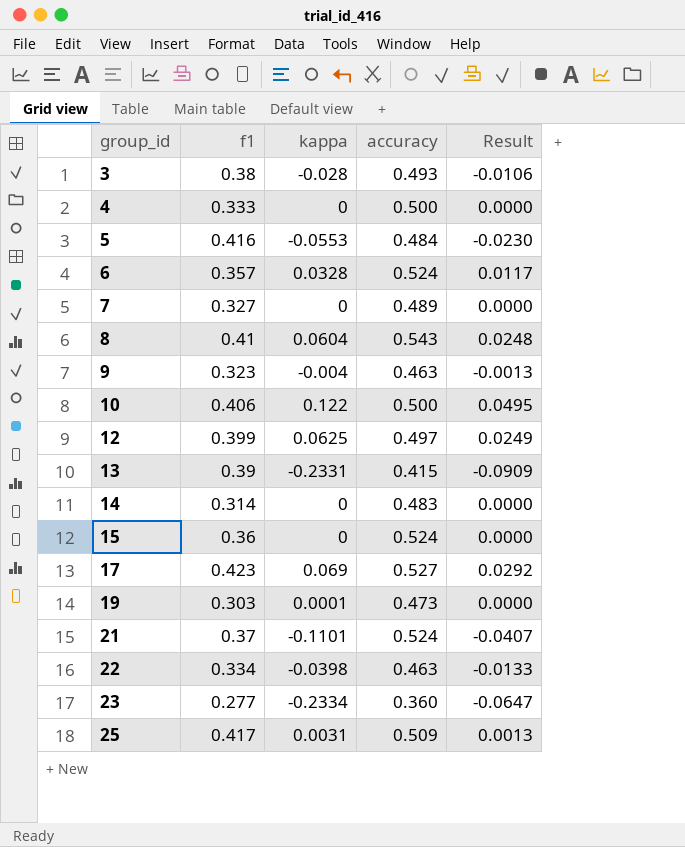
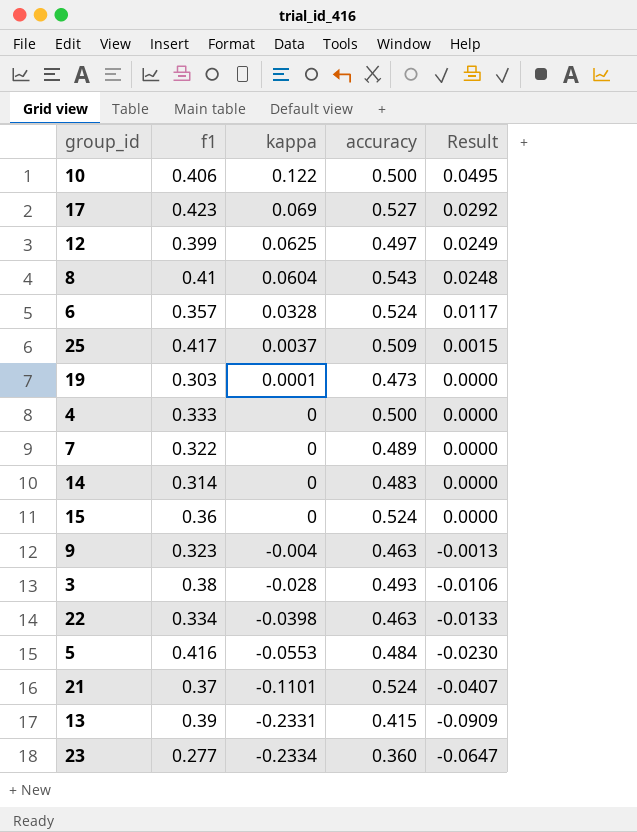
row order: group_id ascending -> kappa descending
25 | kappa: 0.0031 -> 0.0037
25 | Result: 0.0013 -> 0.0015
7 | f1: 0.327 -> 0.322

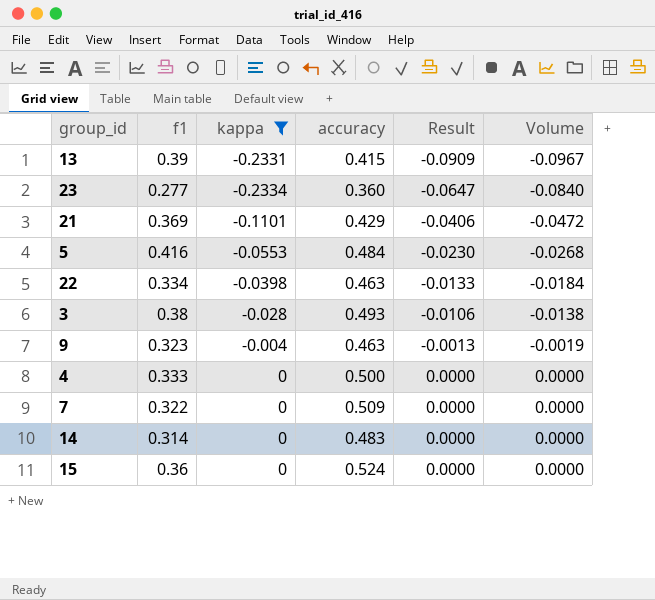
filter: none -> kappa <= 0
row order: kappa descending -> Result ascending
column Volume | formula: none -> [kappa] * [accuracy]
21 | f1: 0.37 -> 0.369
21 | accuracy: 0.524 -> 0.429
21 | Result: -0.0407 -> -0.0406
7 | accuracy: 0.489 -> 0.509

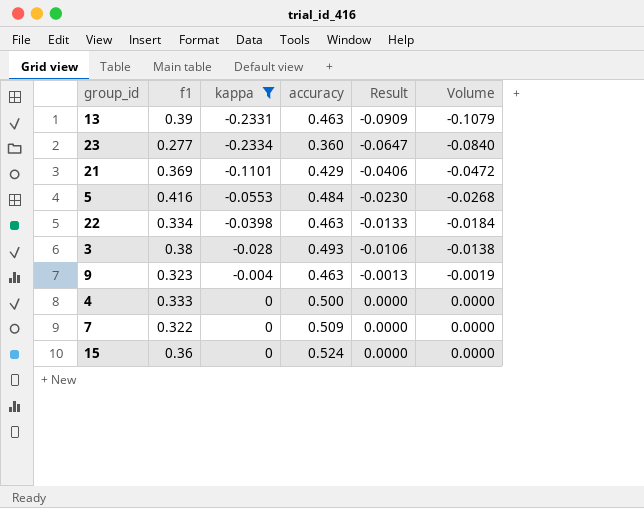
row 14: 0.314 | 0 | 0.483 | 0.0000 | 0.0000 -> none
13 | accuracy: 0.415 -> 0.463
13 | Volume: -0.0967 -> -0.1079

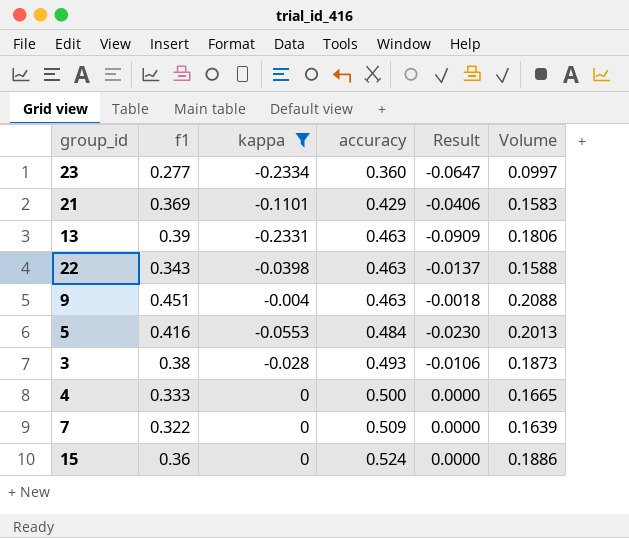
row order: Result ascending -> accuracy ascending
column Volume | formula: [kappa] * [accuracy] -> [f1] * [accuracy]
22 | f1: 0.334 -> 0.343
22 | Result: -0.0133 -> -0.0137
9 | f1: 0.323 -> 0.451
9 | Result: -0.0013 -> -0.0018

